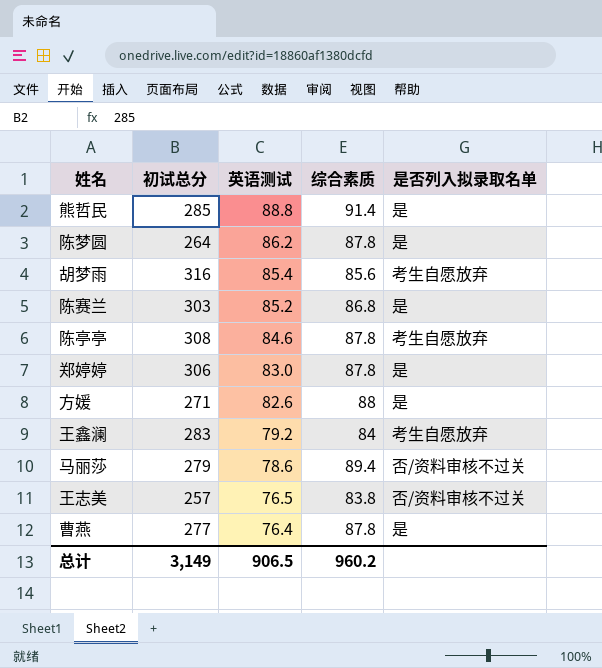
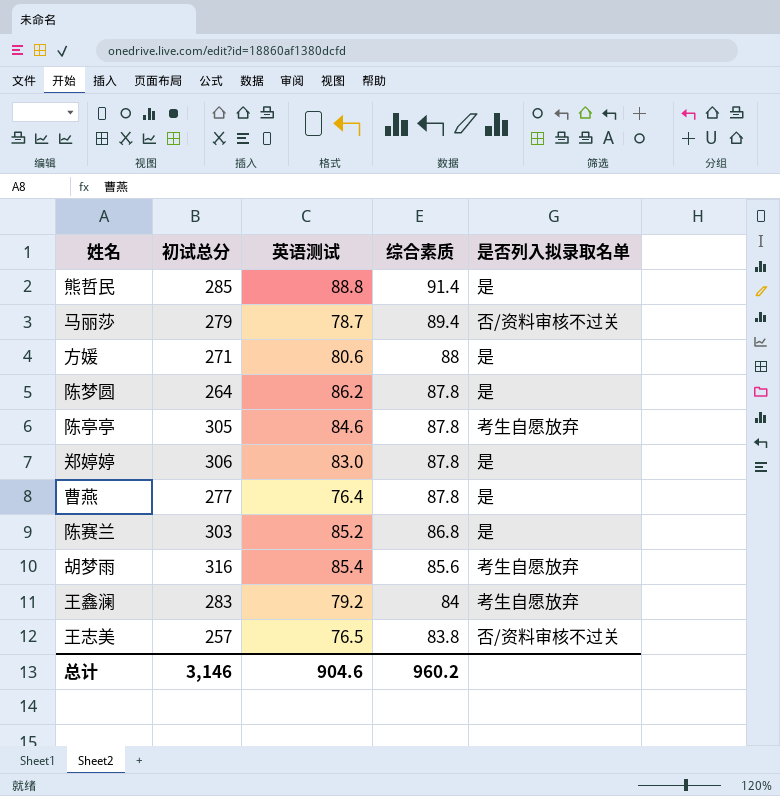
row order: 英语测试 descending -> 综合素质 descending
马丽莎 | 英语测试: 78.6 -> 78.7
方媛 | 英语测试: 82.6 -> 80.6
陈亭亭 | 初试总分: 308 -> 305
总计 | 初试总分: 3,149 -> 3,146
总计 | 英语测试: 906.5 -> 904.6

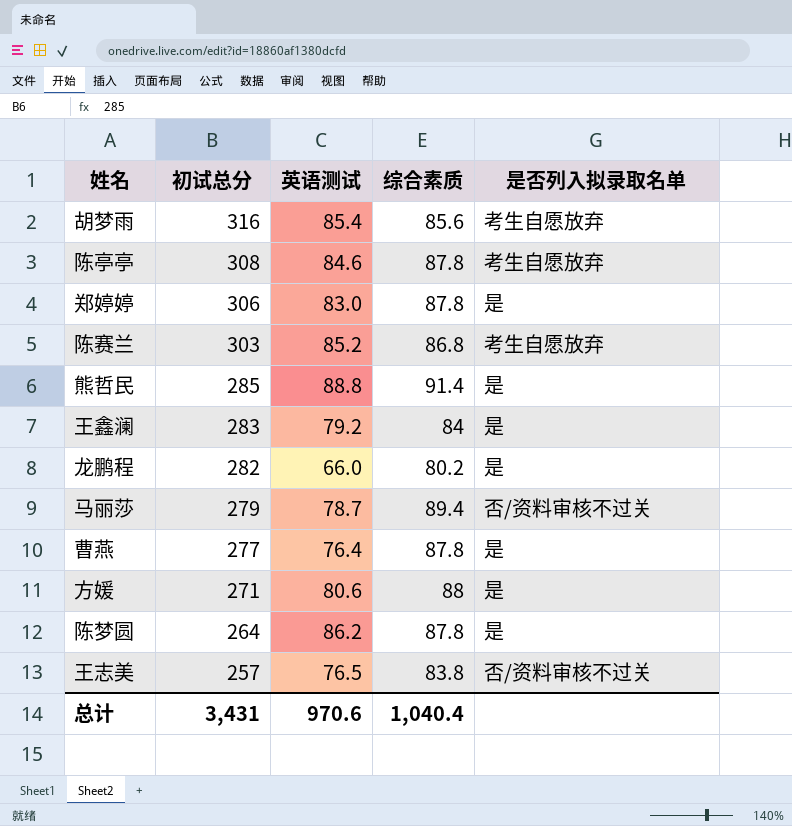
row order: 综合素质 descending -> 初试总分 descending
陈亭亭 | 初试总分: 305 -> 308
陈赛兰 | 是否列入拟录取名单: 是 -> 考生自愿放弃
王鑫澜 | 是否列入拟录取名单: 考生自愿放弃 -> 是
row 龙鹏程: none -> 282 | 66.0 | 80.2 | 是
总计 | 初试总分: 3,146 -> 3,431
总计 | 英语测试: 904.6 -> 970.6
总计 | 综合素质: 960.2 -> 1,040.4

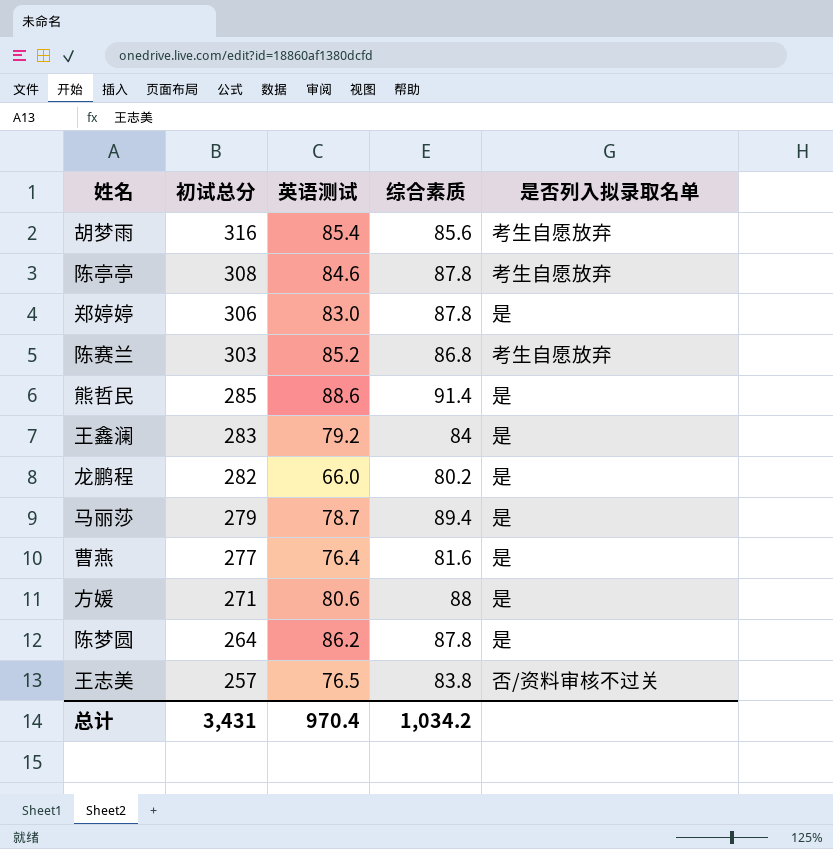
熊哲民 | 英语测试: 88.8 -> 88.6
马丽莎 | 是否列入拟录取名单: 否/资料审核不过关 -> 是
曹燕 | 综合素质: 87.8 -> 81.6
总计 | 英语测试: 970.6 -> 970.4
总计 | 综合素质: 1,040.4 -> 1,034.2

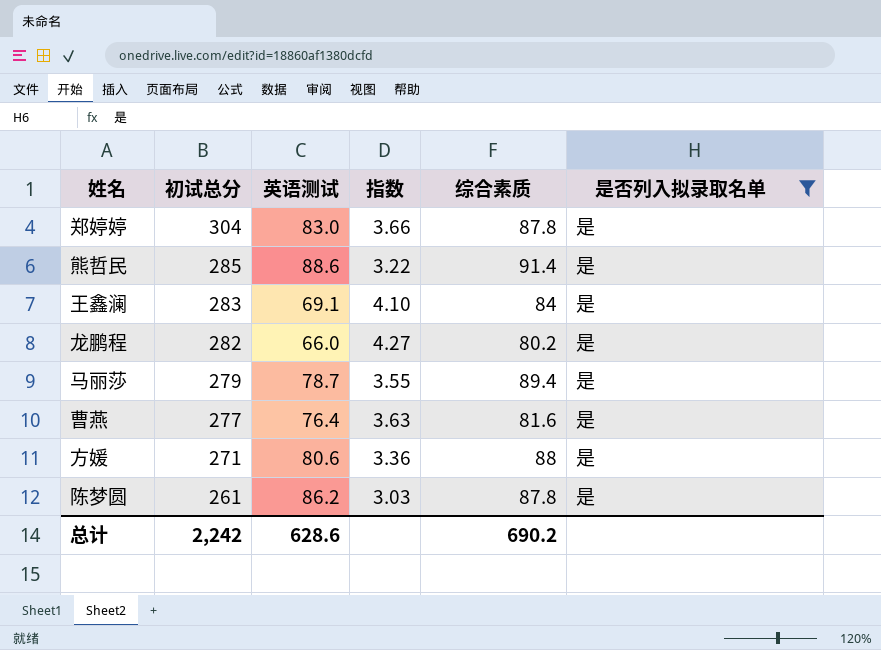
filter: none -> 是否列入拟录取名单 = 是
column 指数 | formula: none -> [初试总分] / [英语测试]
郑婷婷 | 初试总分: 306 -> 304
王鑫澜 | 英语测试: 79.2 -> 69.1
陈梦圆 | 初试总分: 264 -> 261
总计 | 初试总分: 3,431 -> 2,242
总计 | 英语测试: 970.4 -> 628.6
总计 | 综合素质: 1,034.2 -> 690.2

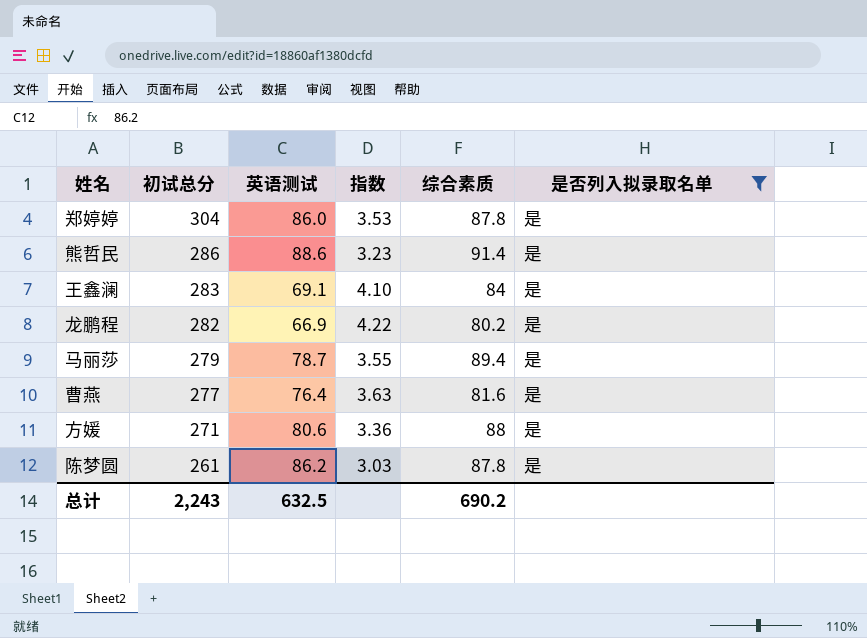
郑婷婷 | 英语测试: 83.0 -> 86.0
郑婷婷 | 指数: 3.66 -> 3.53
熊哲民 | 初试总分: 285 -> 286
熊哲民 | 指数: 3.22 -> 3.23
龙鹏程 | 英语测试: 66.0 -> 66.9
龙鹏程 | 指数: 4.27 -> 4.22
总计 | 初试总分: 2,242 -> 2,243
总计 | 英语测试: 628.6 -> 632.5

